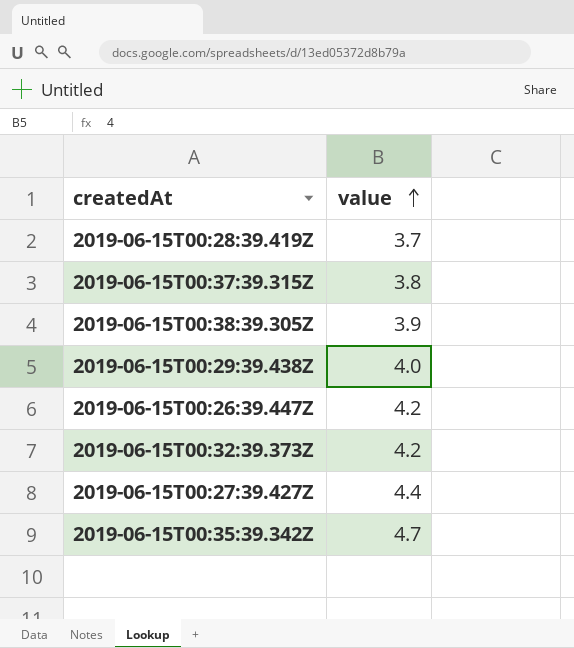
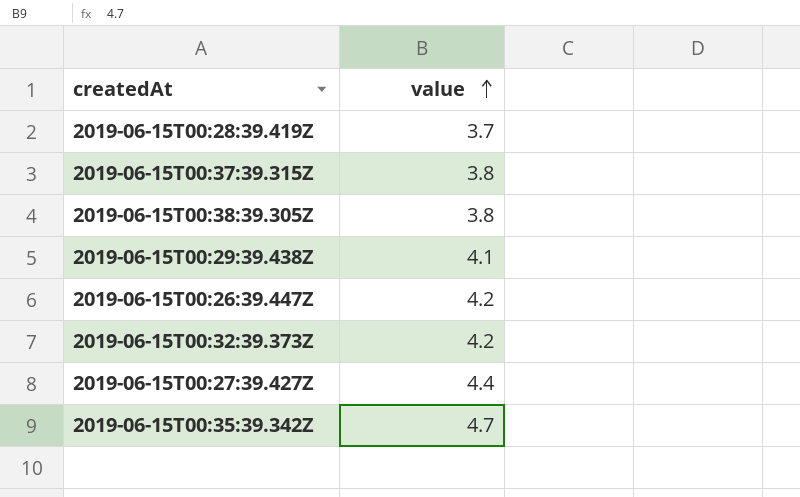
2019-06-15T00:38:39.305Z | value: 3.9 -> 3.8
2019-06-15T00:29:39.438Z | value: 4.0 -> 4.1

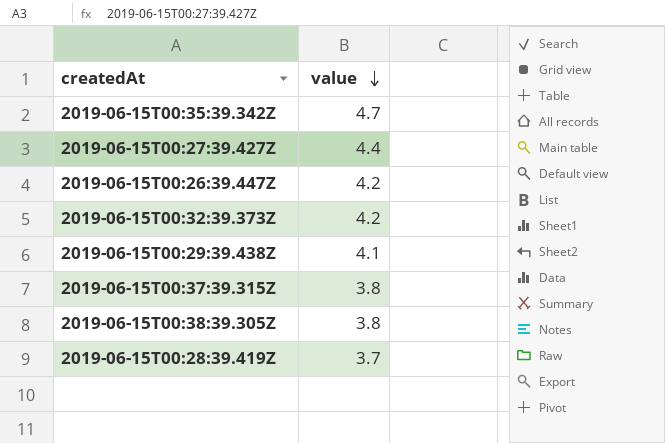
row order: value ascending -> value descending

